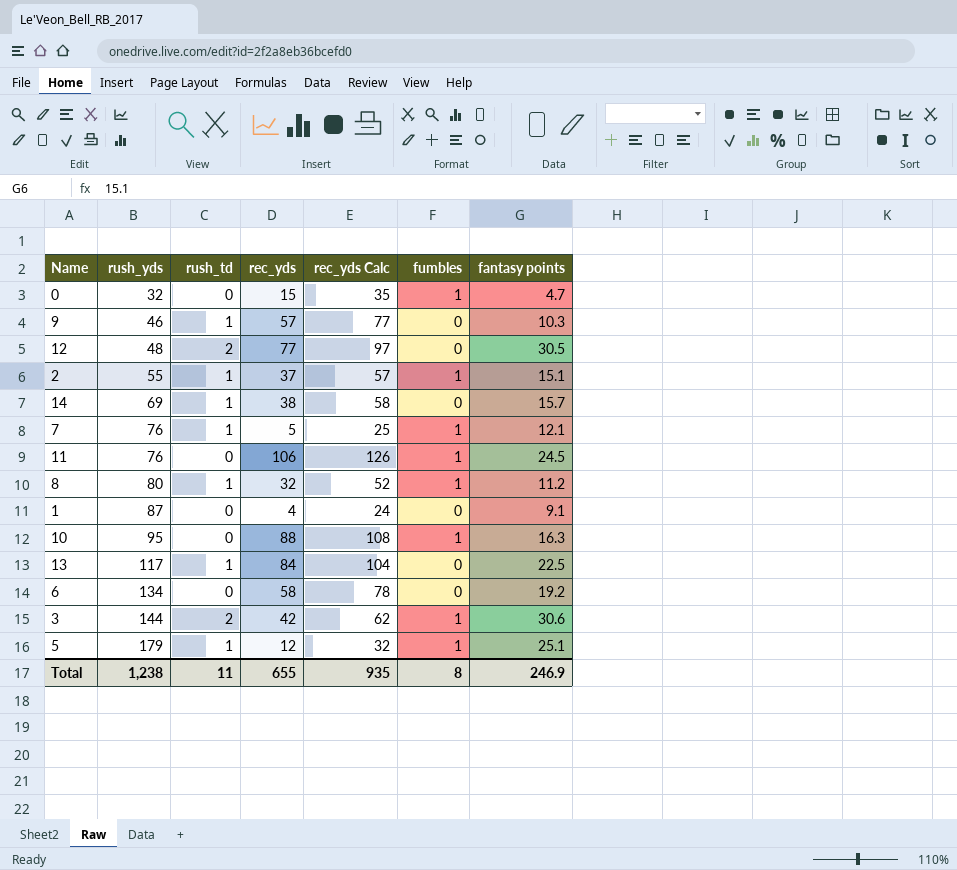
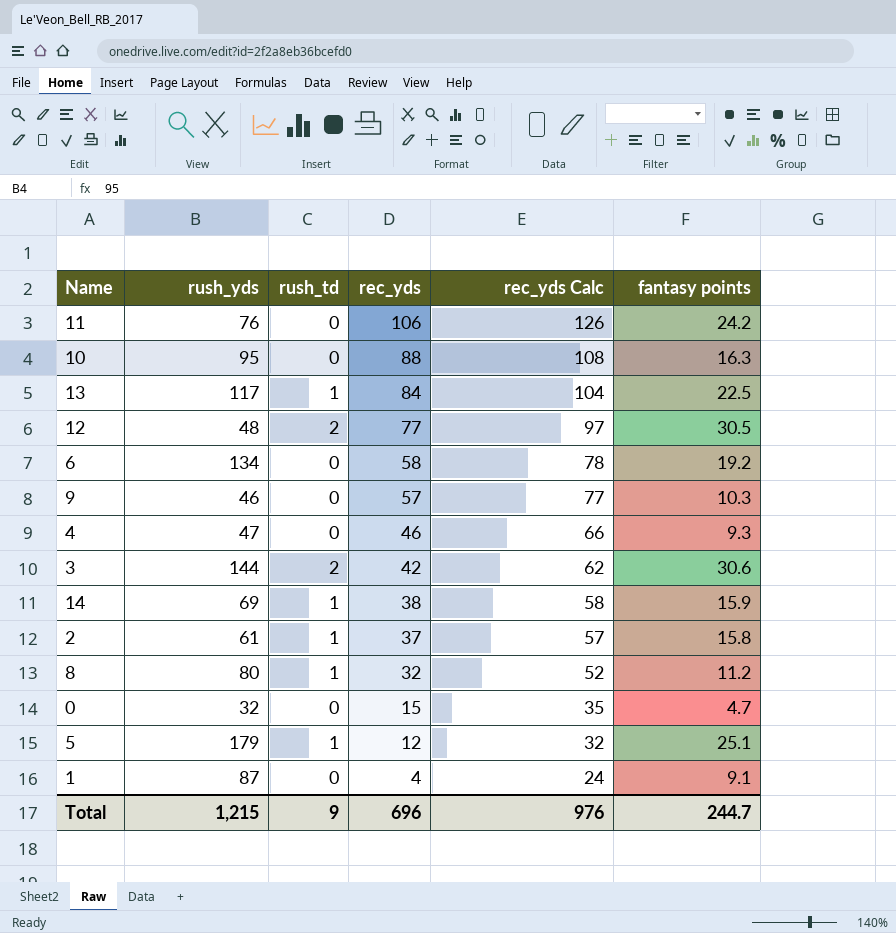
row order: rush_yds ascending -> rec_yds descending
column fumbles | position: 6 -> none
row 7: 76 | 1 | 5 | 25 | 1 | 12.1 -> none
11 | fantasy points: 24.5 -> 24.2
9 | rush_td: 1 -> 0
row 4: none -> 47 | 0 | 46 | 66 | 9.3
14 | fantasy points: 15.7 -> 15.9
2 | rush_yds: 55 -> 61
2 | fantasy points: 15.1 -> 15.8
Total | rush_yds: 1,238 -> 1,215
Total | rush_td: 11 -> 9
Total | rec_yds: 655 -> 696
Total | rec_yds Calc: 935 -> 976
Total | fantasy points: 246.9 -> 244.7

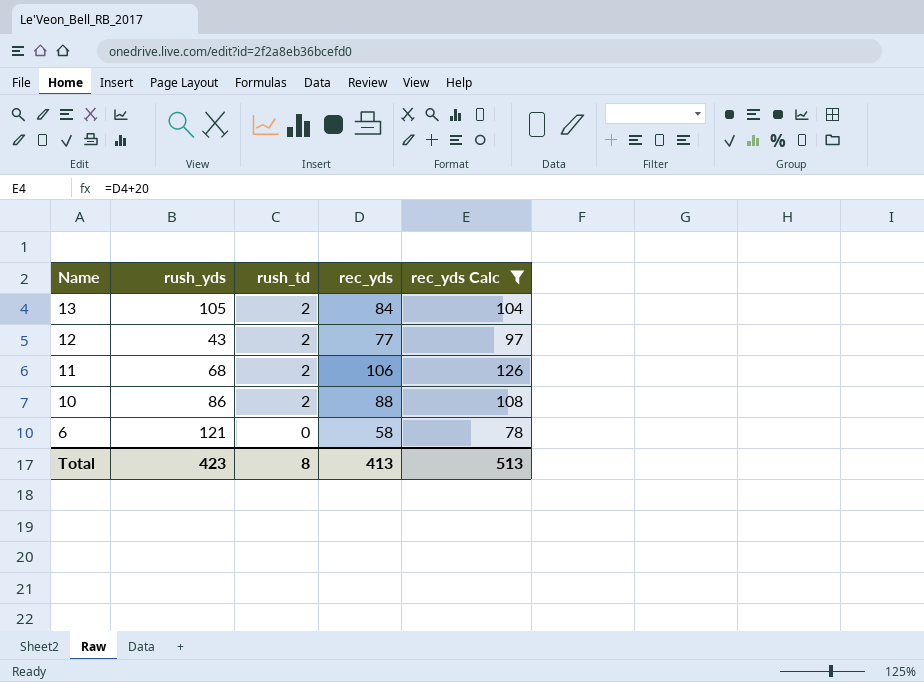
filter: none -> rec_yds Calc >= 78
row order: rec_yds descending -> Name descending
column fantasy points | position: 6 -> none
13 | rush_yds: 117 -> 105
13 | rush_td: 1 -> 2
12 | rush_yds: 48 -> 43
11 | rush_yds: 76 -> 68
11 | rush_td: 0 -> 2
10 | rush_yds: 95 -> 86
10 | rush_td: 0 -> 2
6 | rush_yds: 134 -> 121
Total | rush_yds: 1,215 -> 423
Total | rush_td: 9 -> 8
Total | rec_yds: 696 -> 413
Total | rec_yds Calc: 976 -> 513

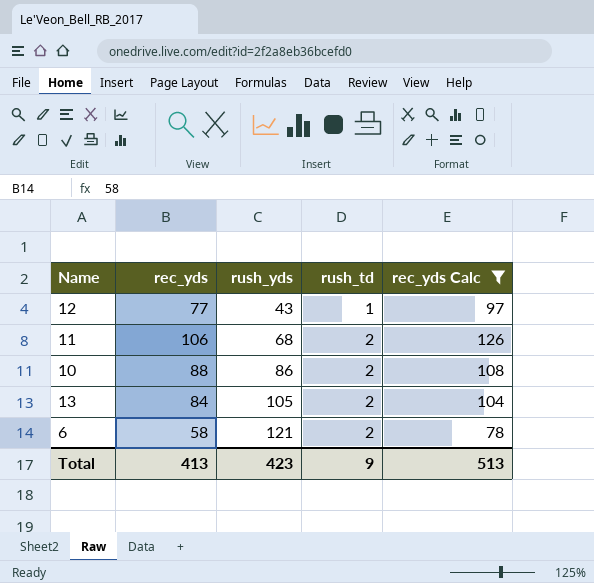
row order: Name descending -> rush_yds ascending
column rec_yds | position: 4 -> 2
12 | rush_td: 2 -> 1
6 | rush_td: 0 -> 2
Total | rush_td: 8 -> 9

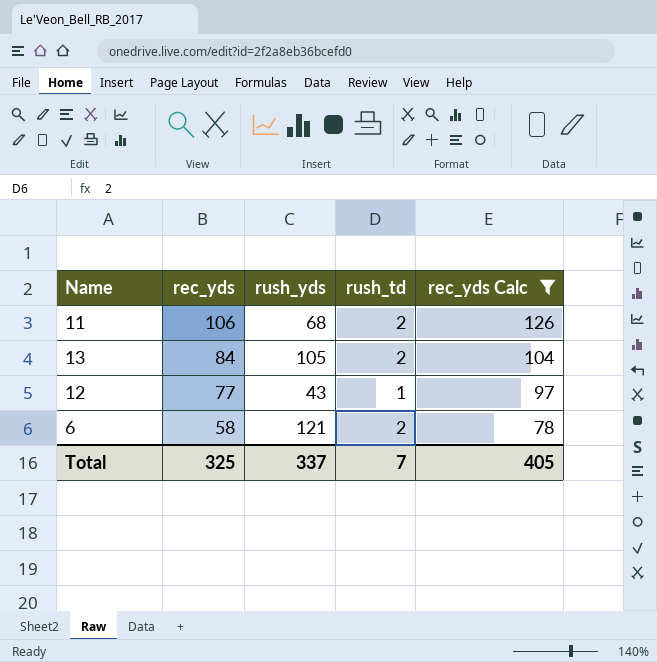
row order: rush_yds ascending -> rec_yds descending
row 10: 88 | 86 | 2 | 108 -> none
Total | rec_yds: 413 -> 325
Total | rush_yds: 423 -> 337
Total | rush_td: 9 -> 7
Total | rec_yds Calc: 513 -> 405

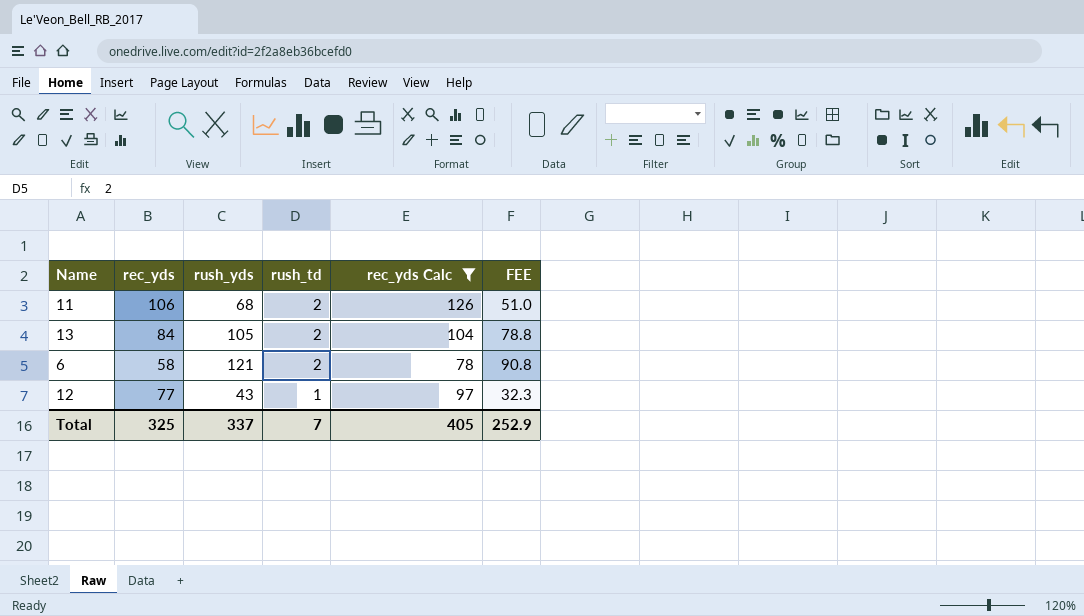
row order: rec_yds descending -> rush_td descending
column FEE | formula: none -> [rush_yds] * 0.75

